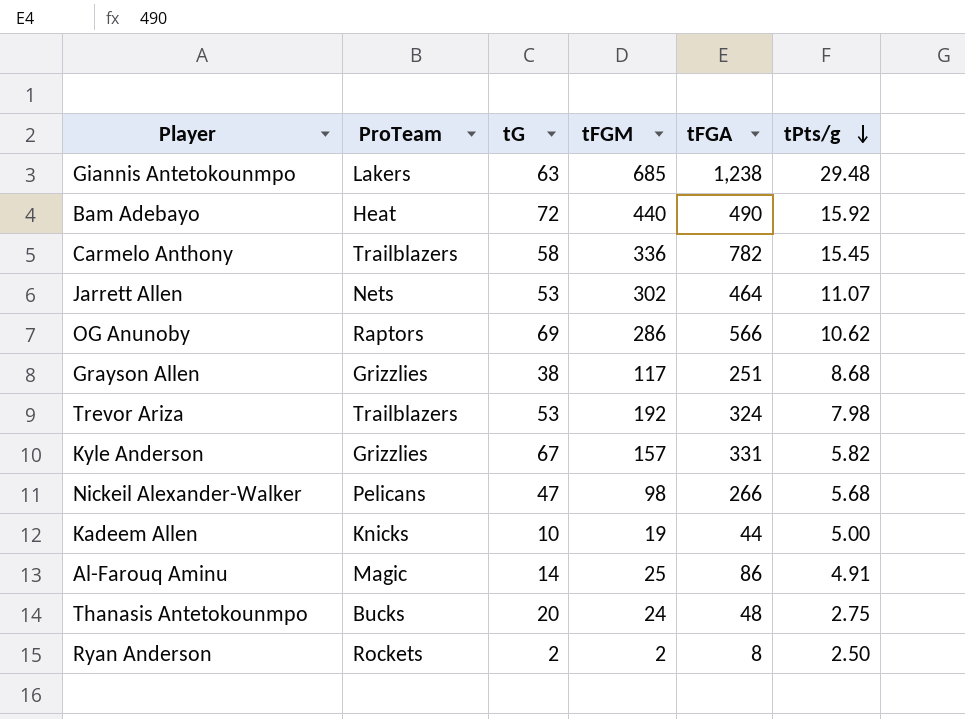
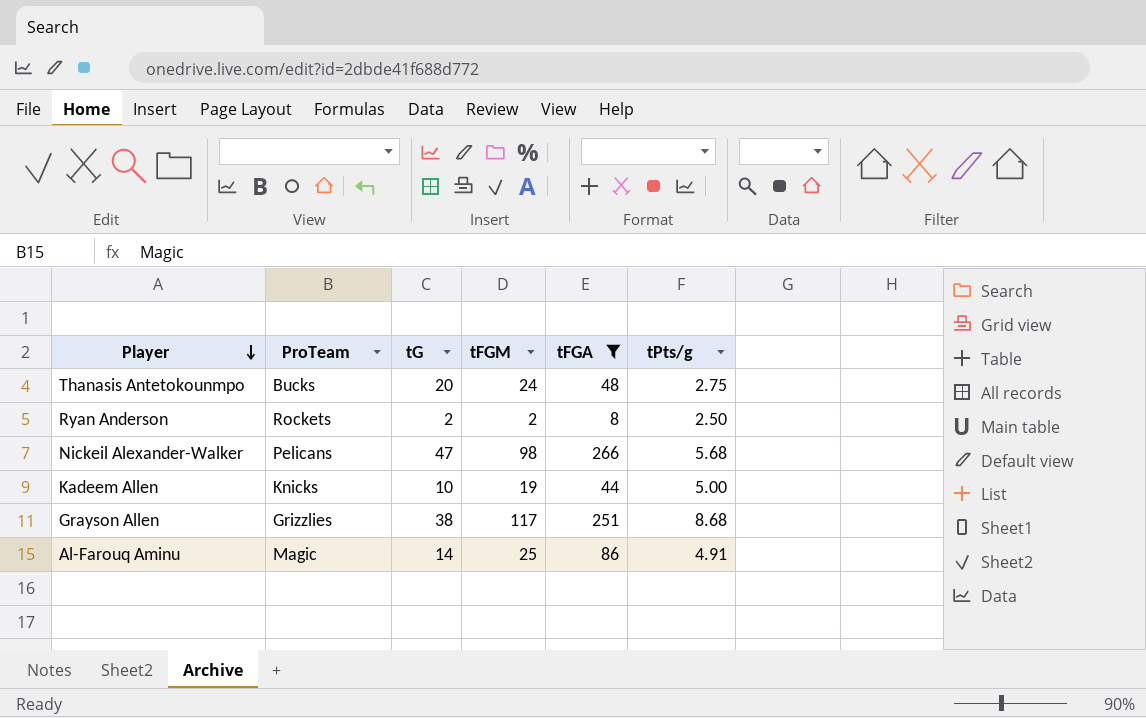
filter: none -> tFGA <= 266
row order: tPts/g descending -> Player descending

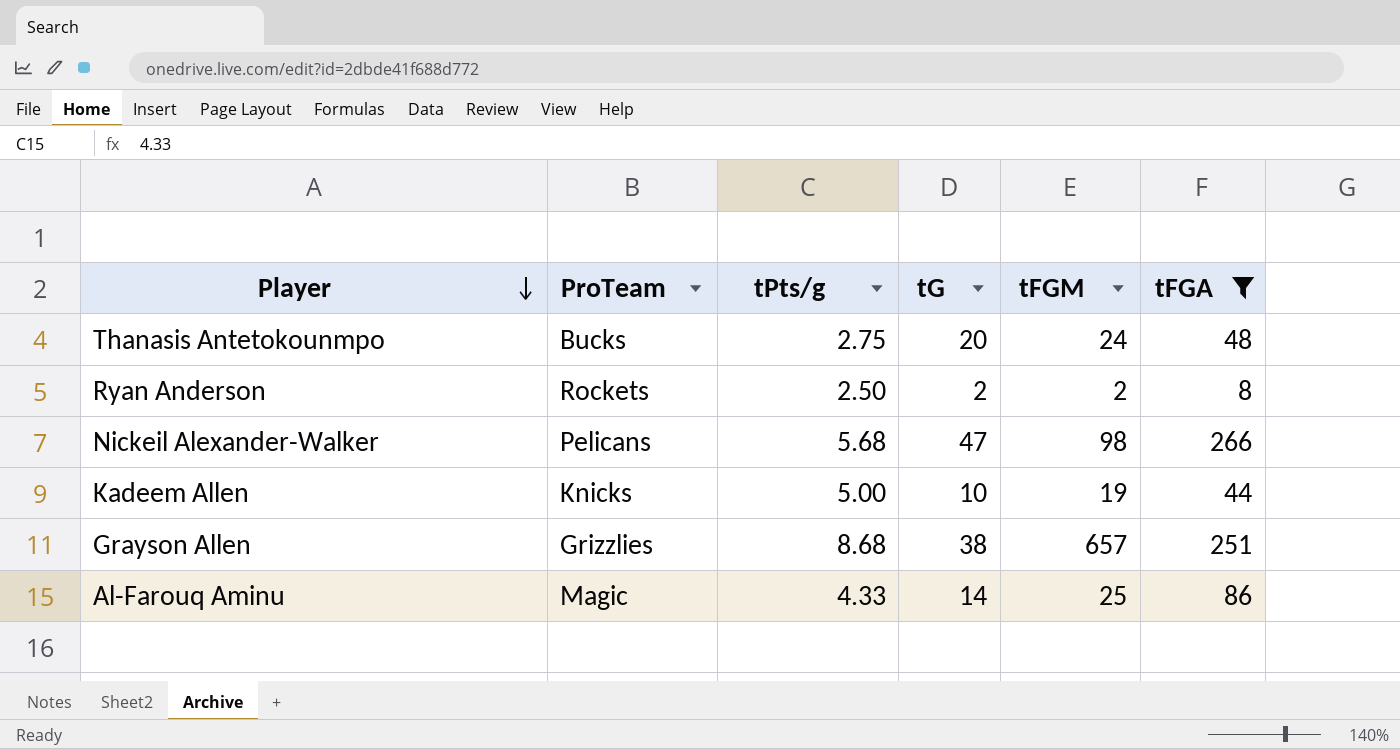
column tPts/g | position: 6 -> 3
Grayson Allen | tFGM: 117 -> 657
Al-Farouq Aminu | tPts/g: 4.91 -> 4.33

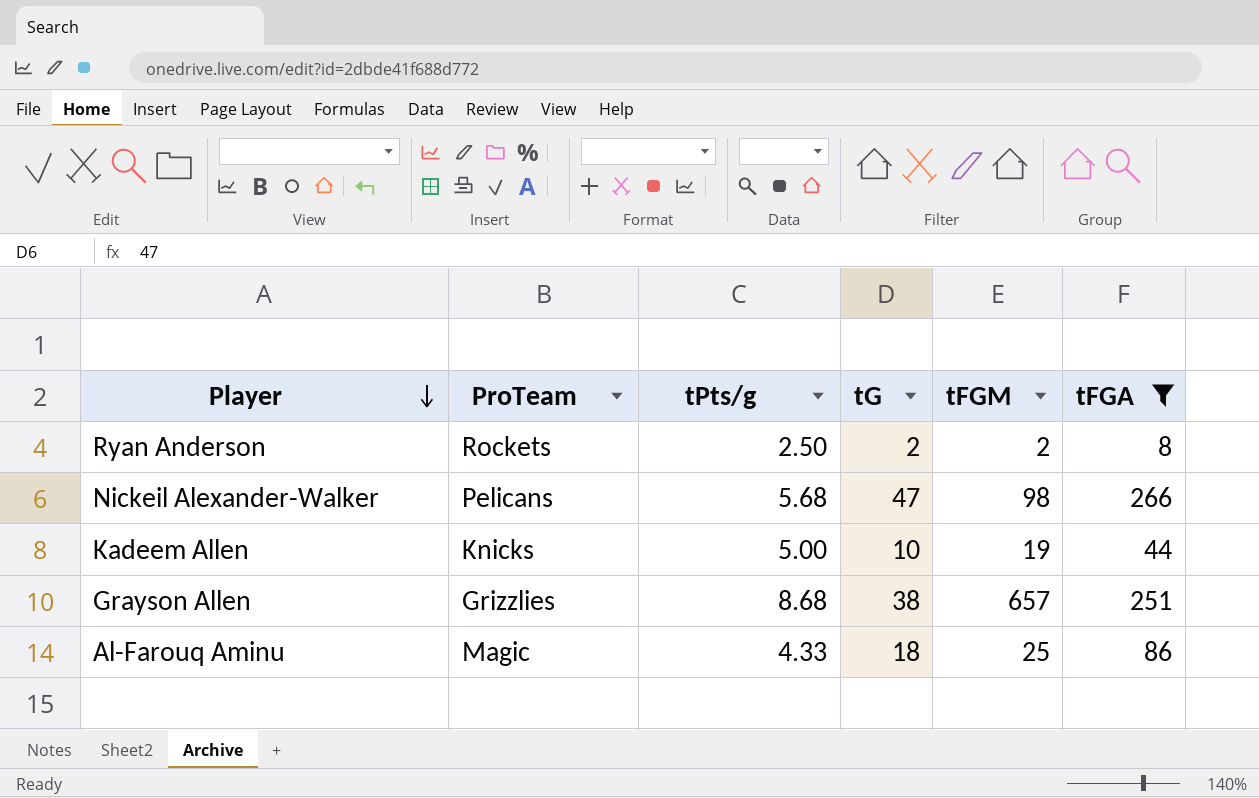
row Thanasis Antetokounmpo: Bucks | 2.75 | 20 | 24 | 48 -> none
Al-Farouq Aminu | tG: 14 -> 18

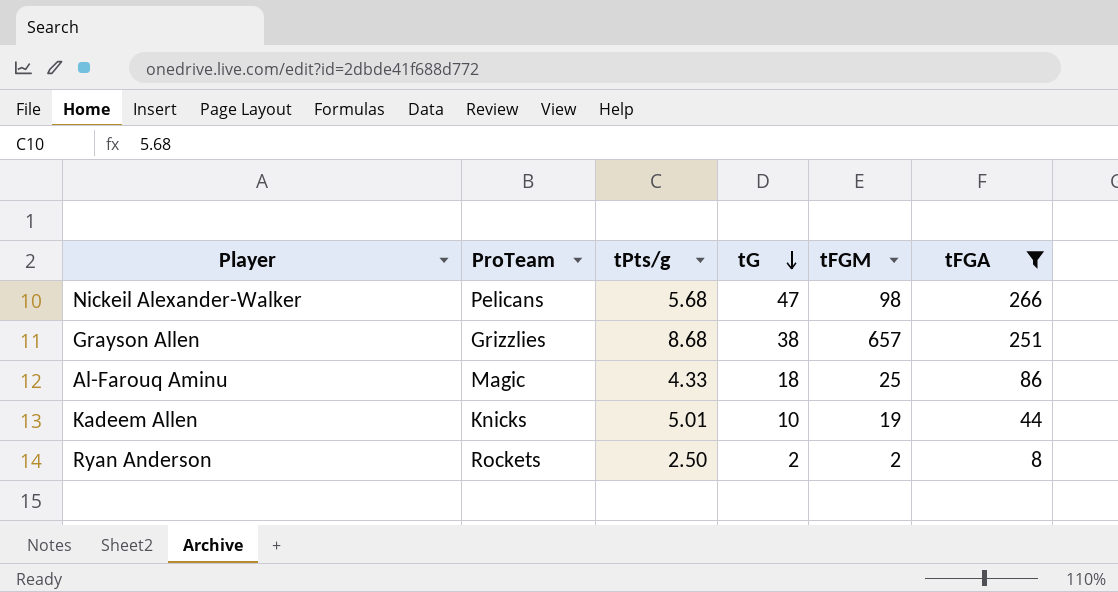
row order: Player descending -> tG descending
Kadeem Allen | tPts/g: 5.00 -> 5.01

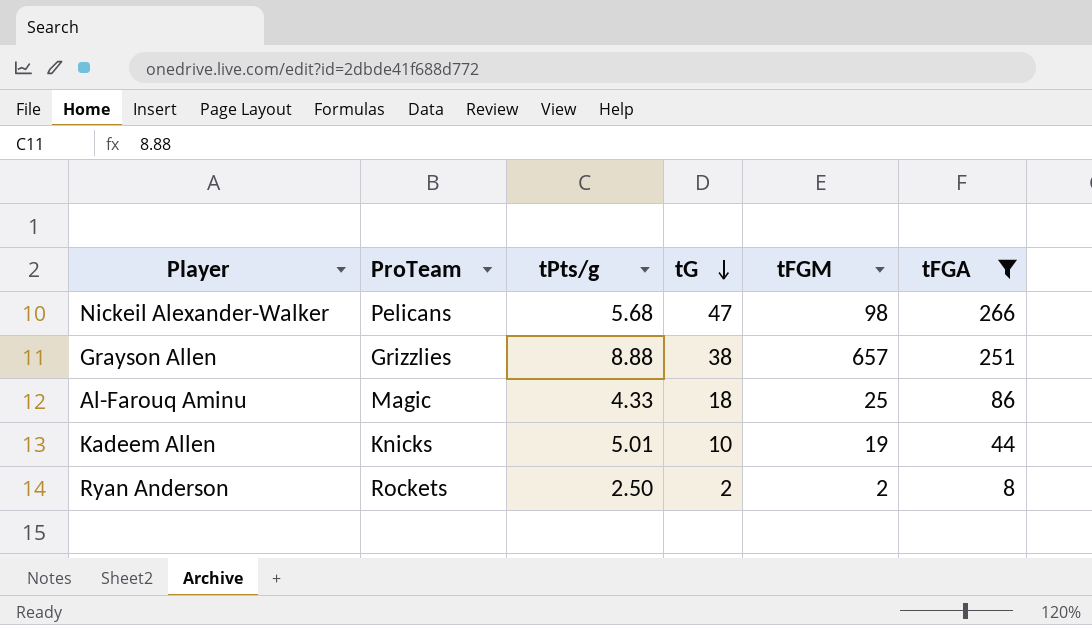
Grayson Allen | tPts/g: 8.68 -> 8.88

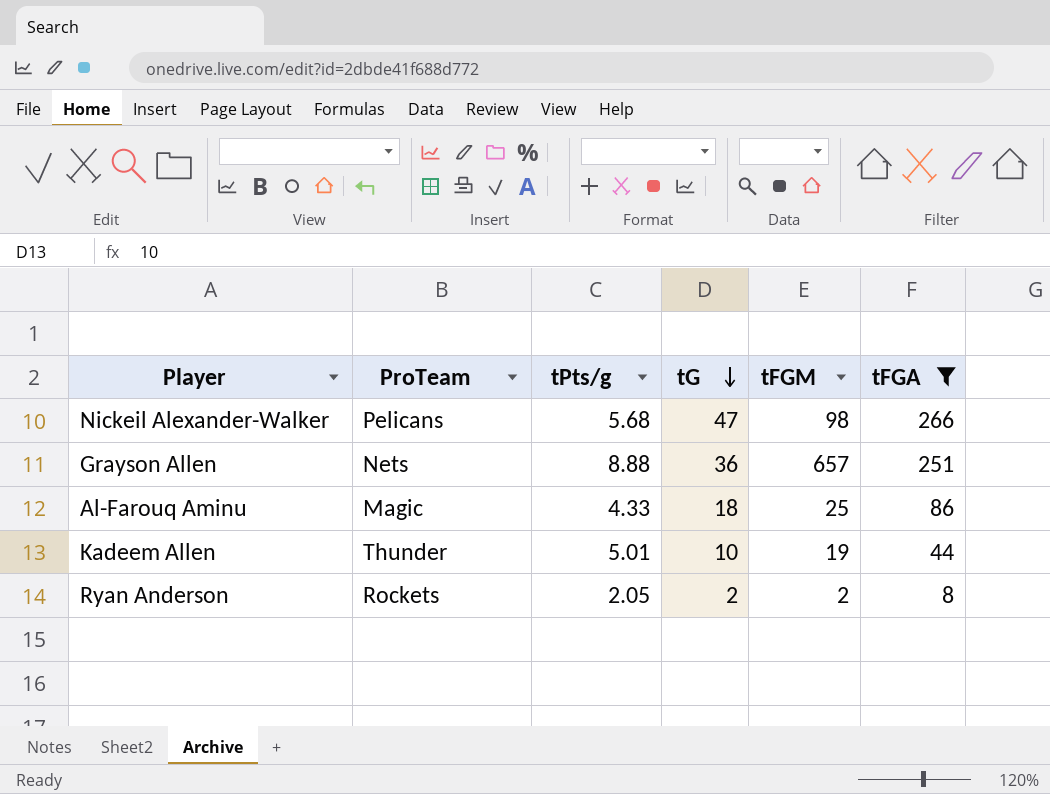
Grayson Allen | ProTeam: Grizzlies -> Nets
Grayson Allen | tG: 38 -> 36
Kadeem Allen | ProTeam: Knicks -> Thunder
Ryan Anderson | tPts/g: 2.50 -> 2.05

